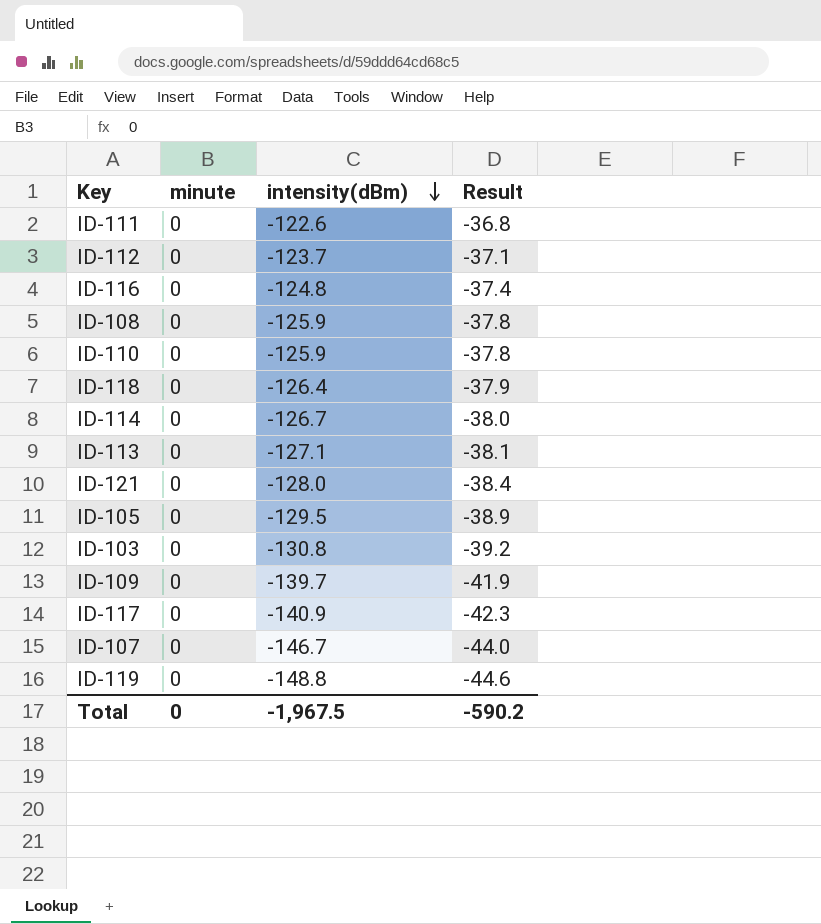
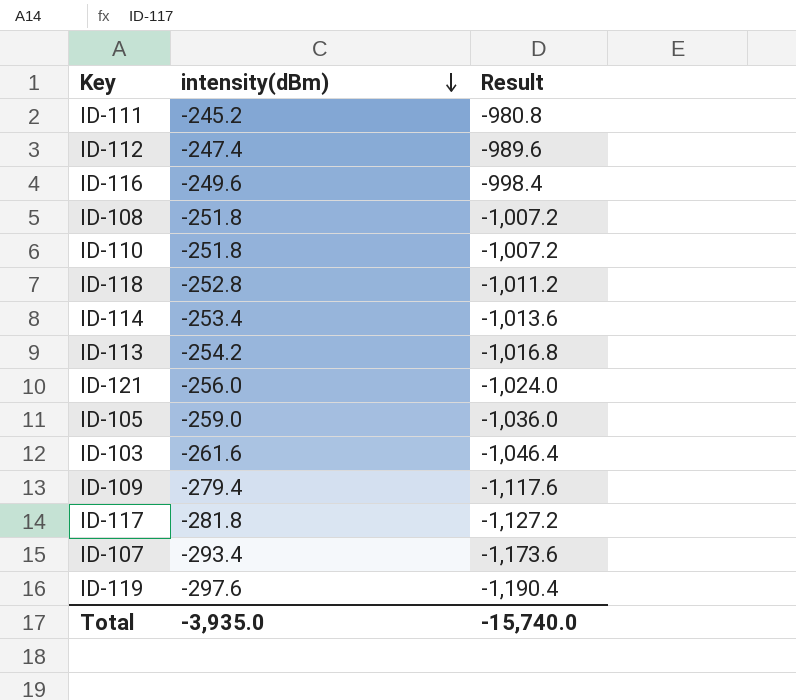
column minute | position: 2 -> none
column Result | formula: [intensity(dBm)] * 0.3 -> [intensity(dBm)] * 4
ID-111 | intensity(dBm): -122.6 -> -245.2
ID-112 | intensity(dBm): -123.7 -> -247.4
ID-116 | intensity(dBm): -124.8 -> -249.6
ID-108 | intensity(dBm): -125.9 -> -251.8
ID-110 | intensity(dBm): -125.9 -> -251.8
ID-118 | intensity(dBm): -126.4 -> -252.8
ID-114 | intensity(dBm): -126.7 -> -253.4
ID-113 | intensity(dBm): -127.1 -> -254.2
ID-121 | intensity(dBm): -128.0 -> -256.0
ID-105 | intensity(dBm): -129.5 -> -259.0
ID-103 | intensity(dBm): -130.8 -> -261.6
ID-109 | intensity(dBm): -139.7 -> -279.4
ID-117 | intensity(dBm): -140.9 -> -281.8
ID-107 | intensity(dBm): -146.7 -> -293.4
ID-119 | intensity(dBm): -148.8 -> -297.6
Total | intensity(dBm): -1,967.5 -> -3,935.0
Total | Result: -590.2 -> -15,740.0

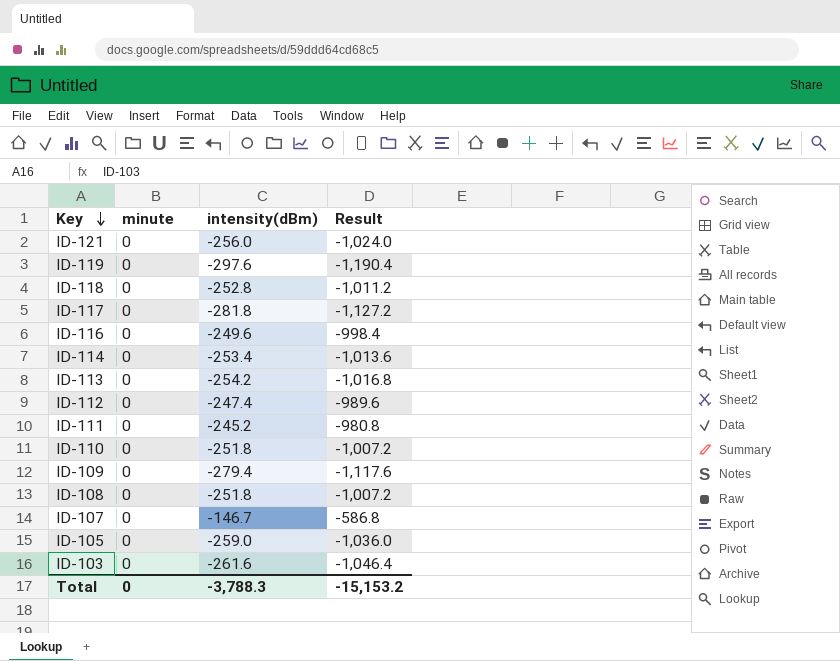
row order: intensity(dBm) descending -> Key descending
column minute | position: none -> 2
ID-107 | intensity(dBm): -293.4 -> -146.7
ID-107 | Result: -1,173.6 -> -586.8
Total | intensity(dBm): -3,935.0 -> -3,788.3
Total | Result: -15,740.0 -> -15,153.2

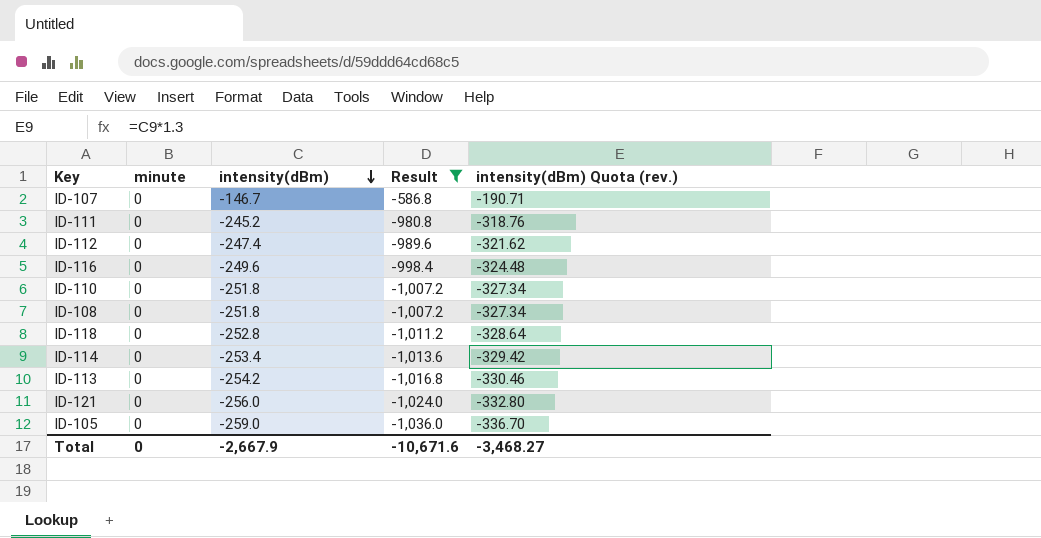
filter: none -> Result >= -1,036.0
row order: Key descending -> intensity(dBm) descending
column intensity(dBm) Quota (rev.) | formula: none -> [intensity(dBm)] * 1.3
Total | intensity(dBm): -3,788.3 -> -2,667.9
Total | Result: -15,153.2 -> -10,671.6

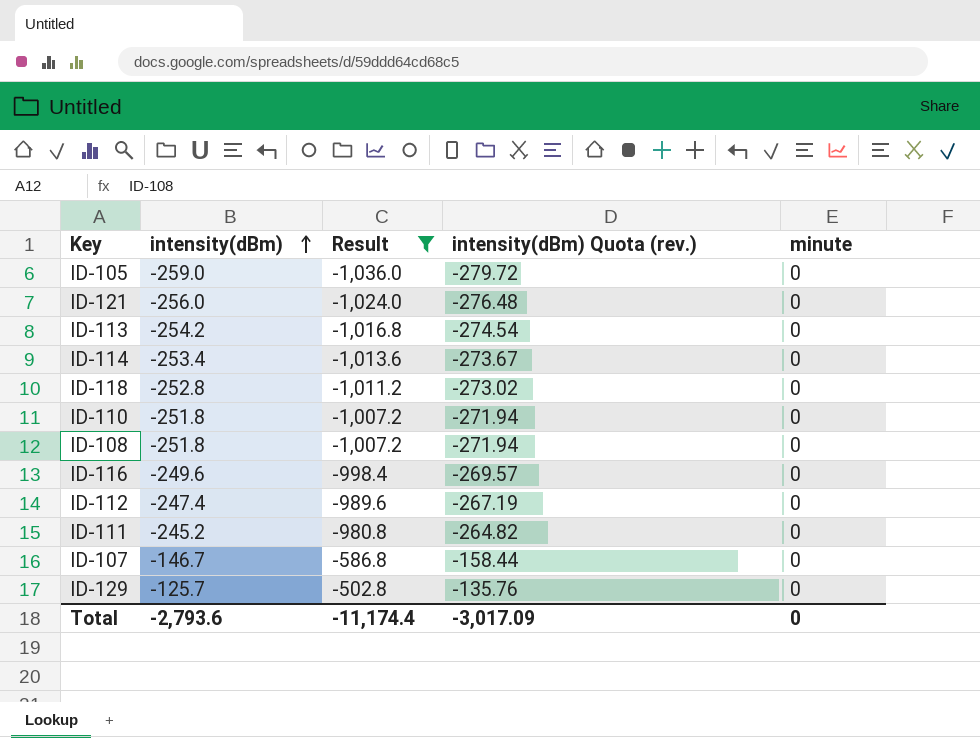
row order: intensity(dBm) descending -> intensity(dBm) ascending
column intensity(dBm) Quota (rev.) | formula: [intensity(dBm)] * 1.3 -> [intensity(dBm)] * 1.08
column minute | position: 2 -> 5
row ID-129: none -> -125.7 | -502.8 | -135.76 | 0
Total | intensity(dBm): -2,667.9 -> -2,793.6
Total | Result: -10,671.6 -> -11,174.4
Total | intensity(dBm) Quota (rev.): -3,468.27 -> -3,017.09

